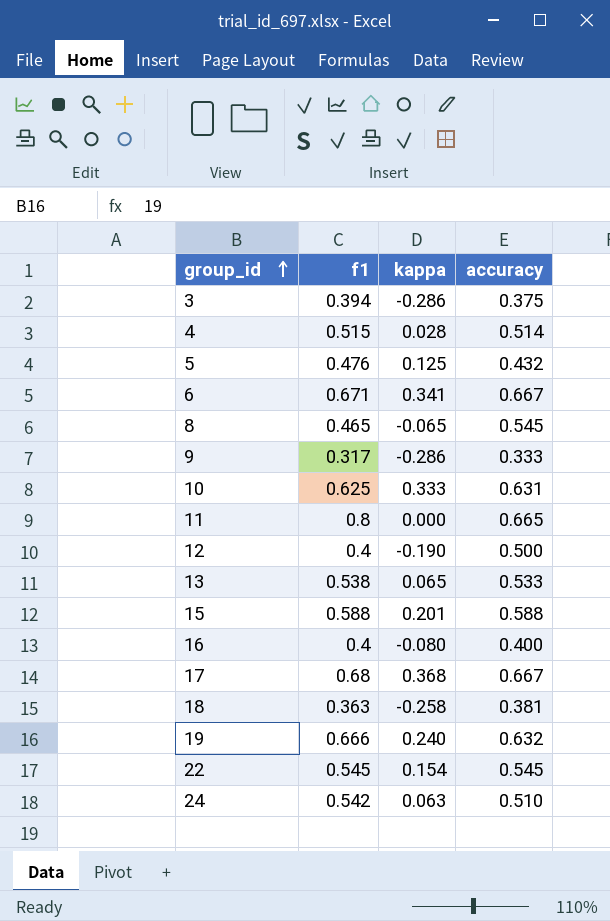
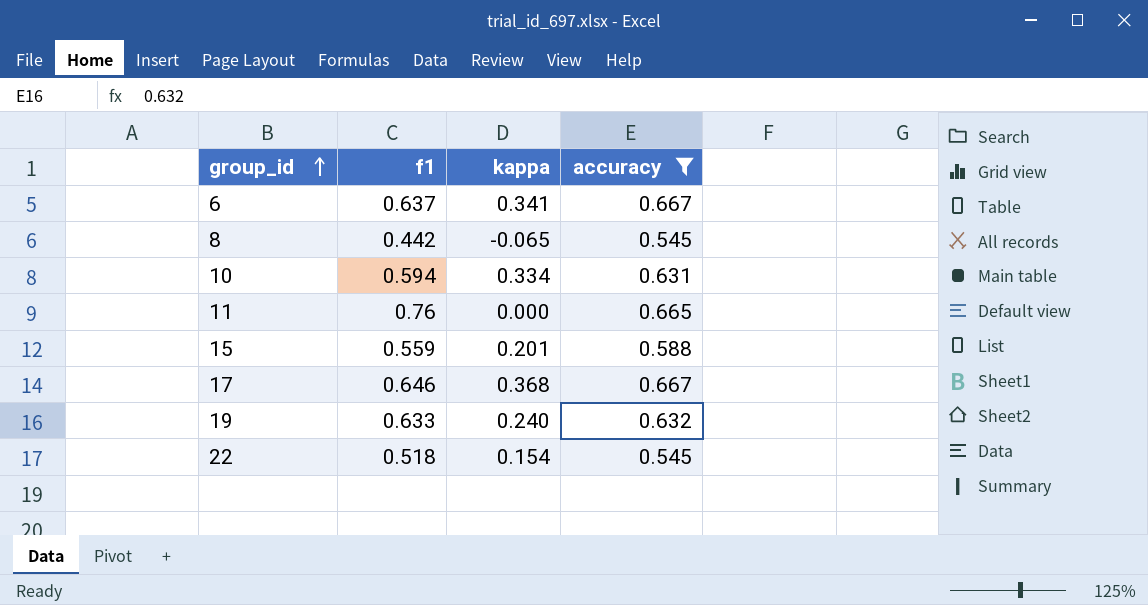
filter: none -> accuracy >= 0.545
6 | f1: 0.671 -> 0.637
8 | f1: 0.465 -> 0.442
10 | f1: 0.625 -> 0.594
10 | kappa: 0.333 -> 0.334
11 | f1: 0.8 -> 0.76
15 | f1: 0.588 -> 0.559
17 | f1: 0.68 -> 0.646
19 | f1: 0.666 -> 0.633
22 | f1: 0.545 -> 0.518

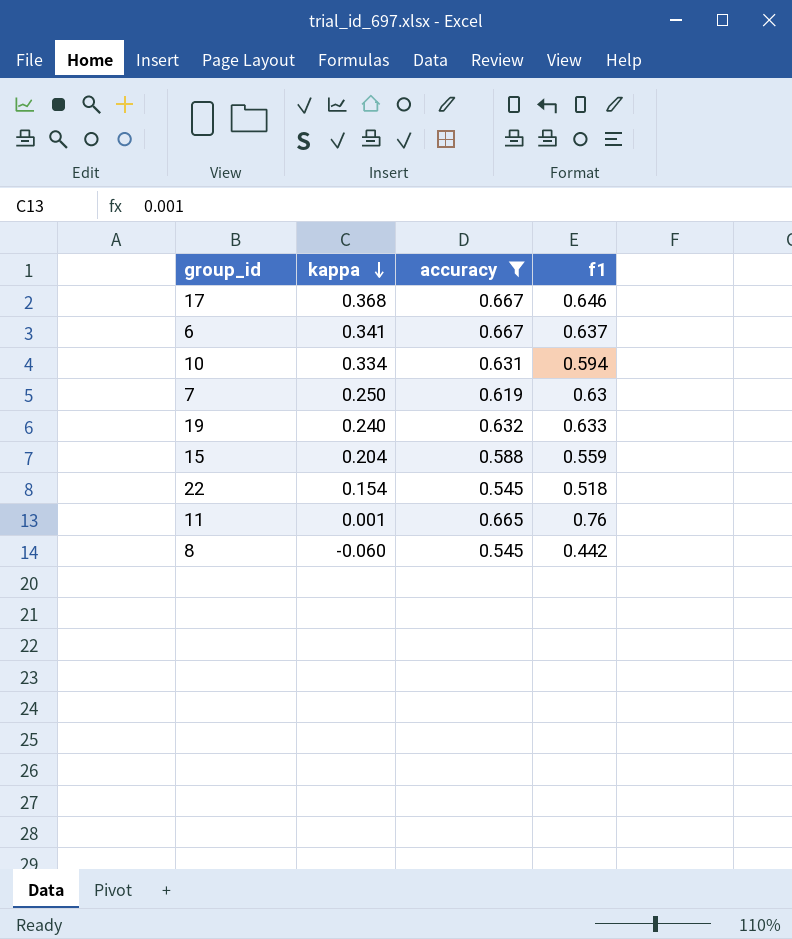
row order: group_id ascending -> kappa descending
column f1 | position: 2 -> 4
row 7: none -> 0.250 | 0.619 | 0.63
15 | kappa: 0.201 -> 0.204
11 | kappa: 0.000 -> 0.001
8 | kappa: -0.065 -> -0.060

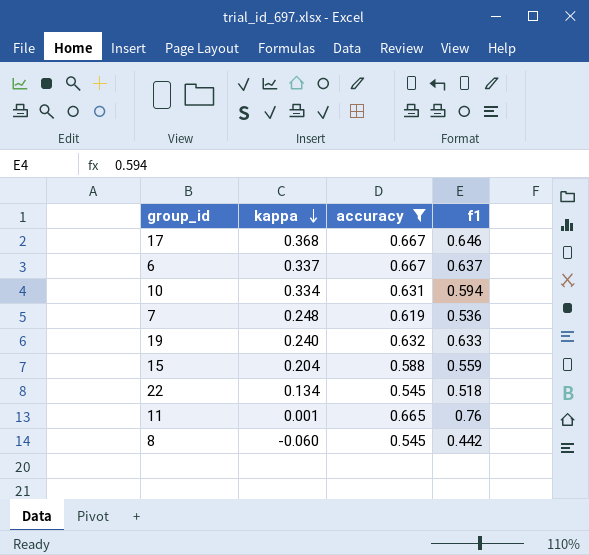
6 | kappa: 0.341 -> 0.337
7 | kappa: 0.250 -> 0.248
7 | f1: 0.63 -> 0.536
22 | kappa: 0.154 -> 0.134

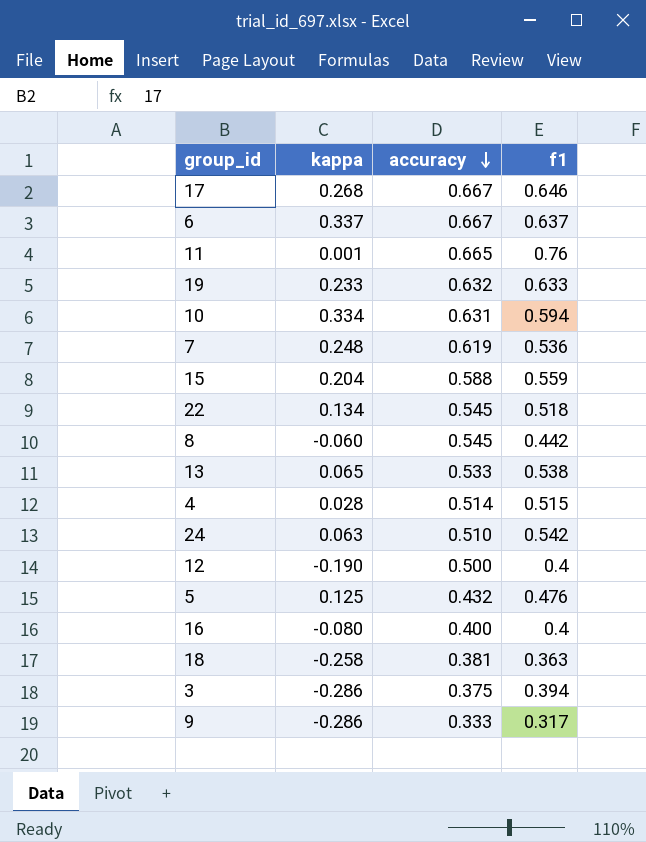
filter: accuracy >= 0.545 -> none
row order: kappa descending -> accuracy descending
17 | kappa: 0.368 -> 0.268
19 | kappa: 0.240 -> 0.233

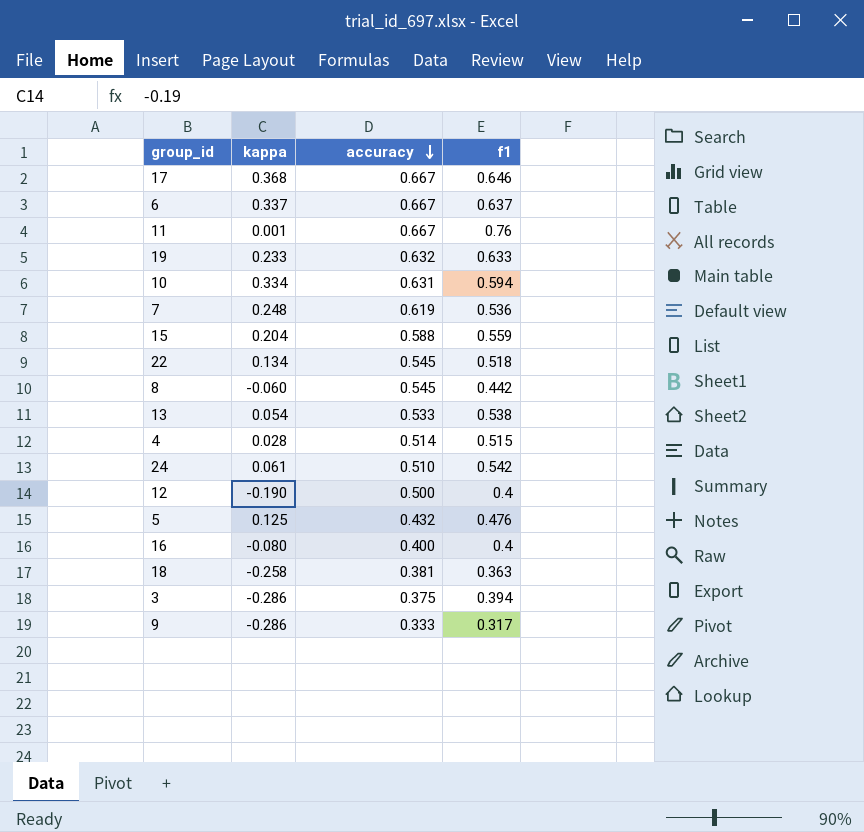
17 | kappa: 0.268 -> 0.368
11 | accuracy: 0.665 -> 0.667
13 | kappa: 0.065 -> 0.054
24 | kappa: 0.063 -> 0.061

